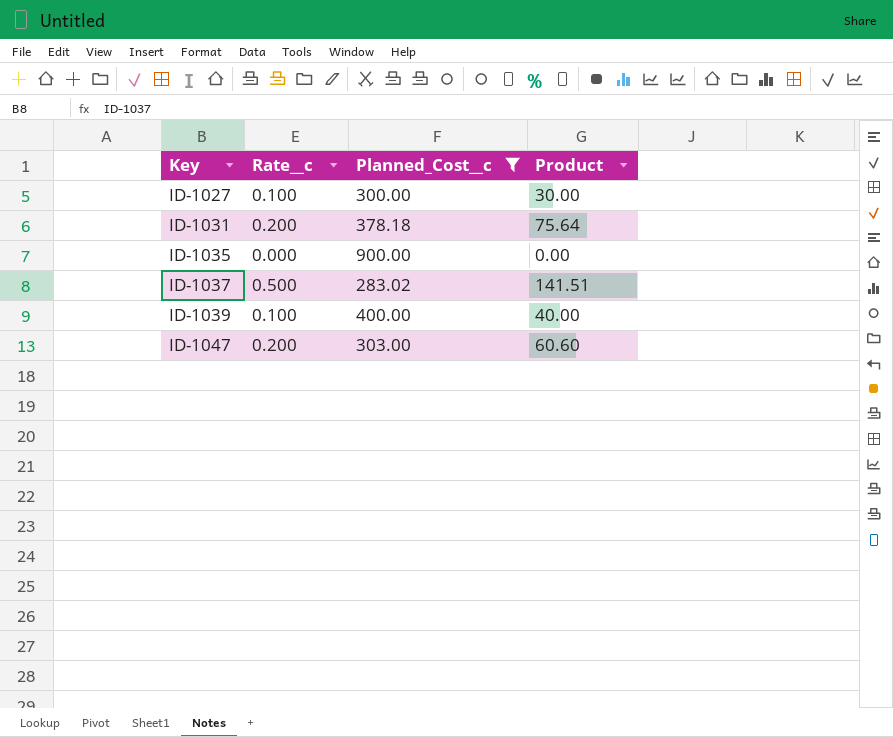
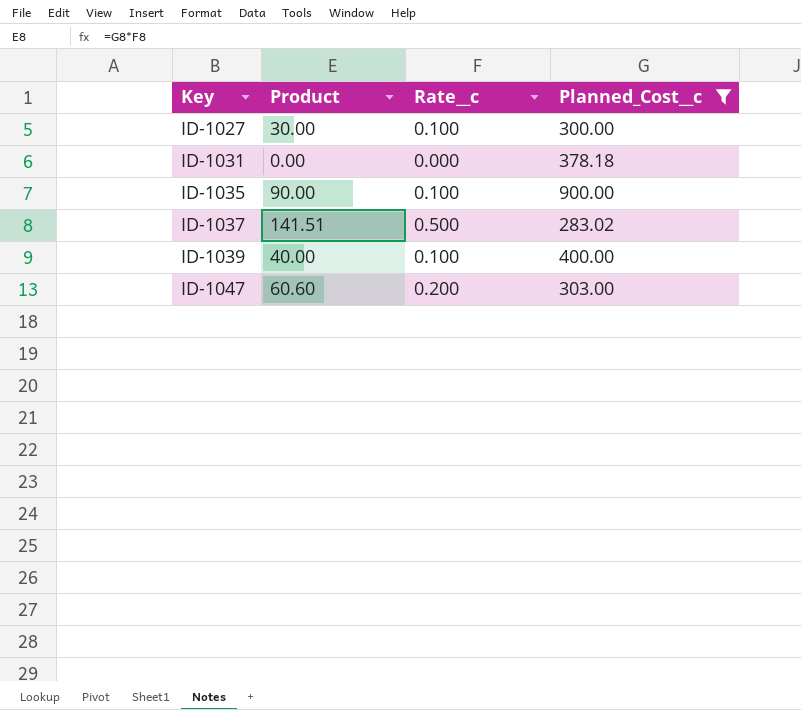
column Product | position: 4 -> 2
ID-1031 | Product: 75.64 -> 0.00
ID-1031 | Rate__c: 0.200 -> 0.000
ID-1035 | Product: 0.00 -> 90.00
ID-1035 | Rate__c: 0.000 -> 0.100

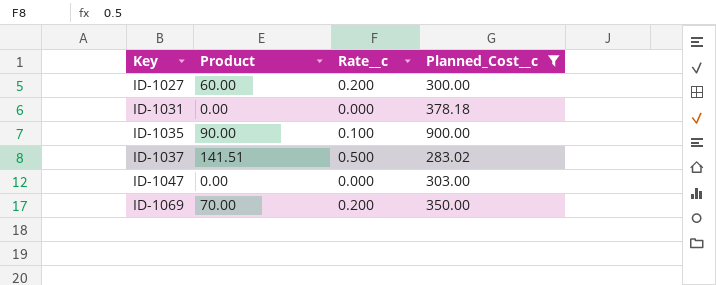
row ID-1039: 40.00 | 0.100 | 400.00 -> none
ID-1027 | Product: 30.00 -> 60.00
ID-1027 | Rate__c: 0.100 -> 0.200
ID-1047 | Product: 60.60 -> 0.00
ID-1047 | Rate__c: 0.200 -> 0.000
row ID-1069: none -> 70.00 | 0.200 | 350.00

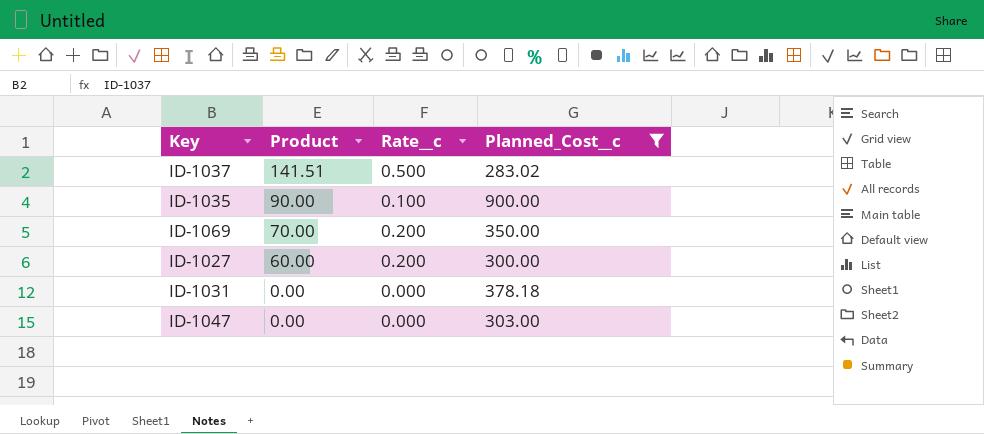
row order: Key ascending -> Product descending

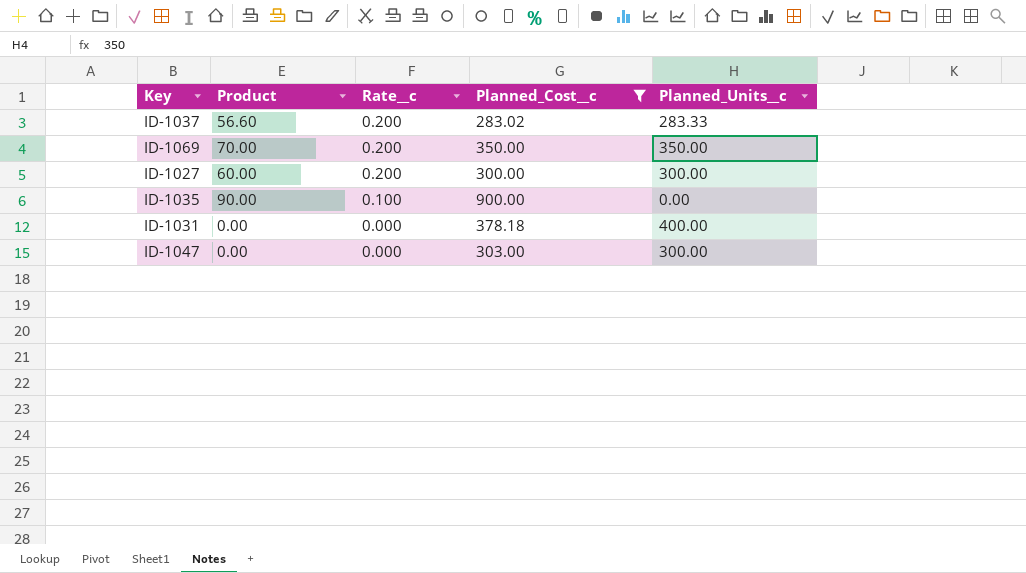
row order: Product descending -> Rate__c descending
column Planned_Units__c | position: none -> 5
ID-1037 | Product: 141.51 -> 56.60
ID-1037 | Rate__c: 0.500 -> 0.200

